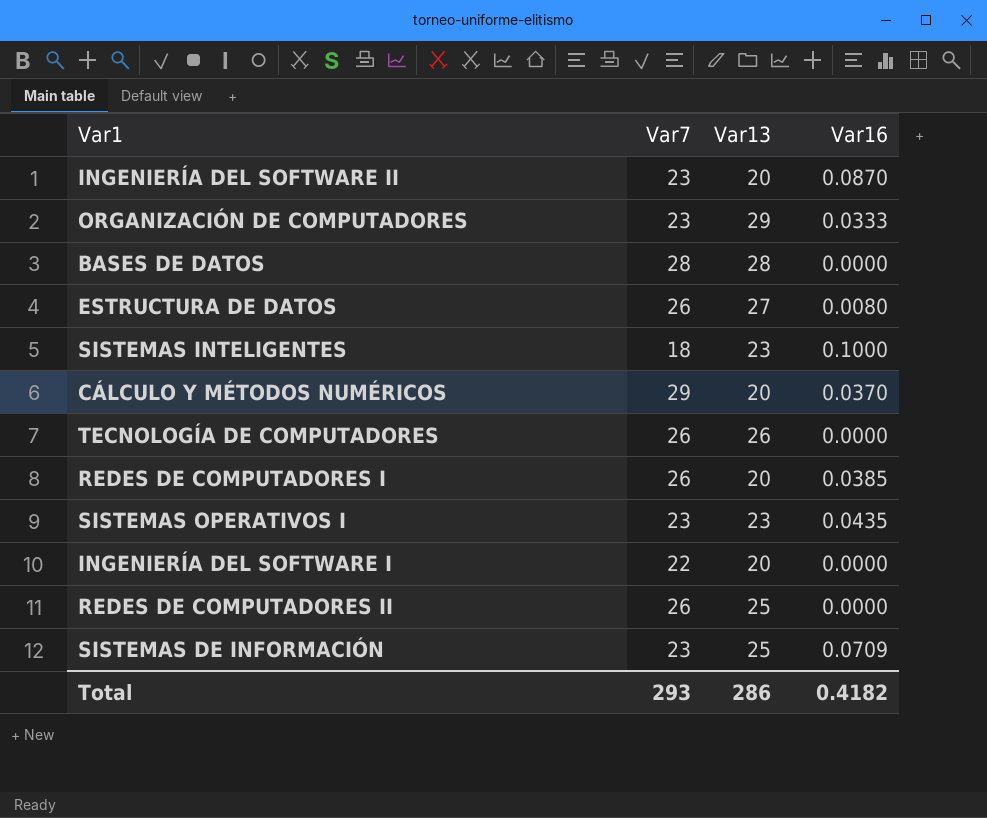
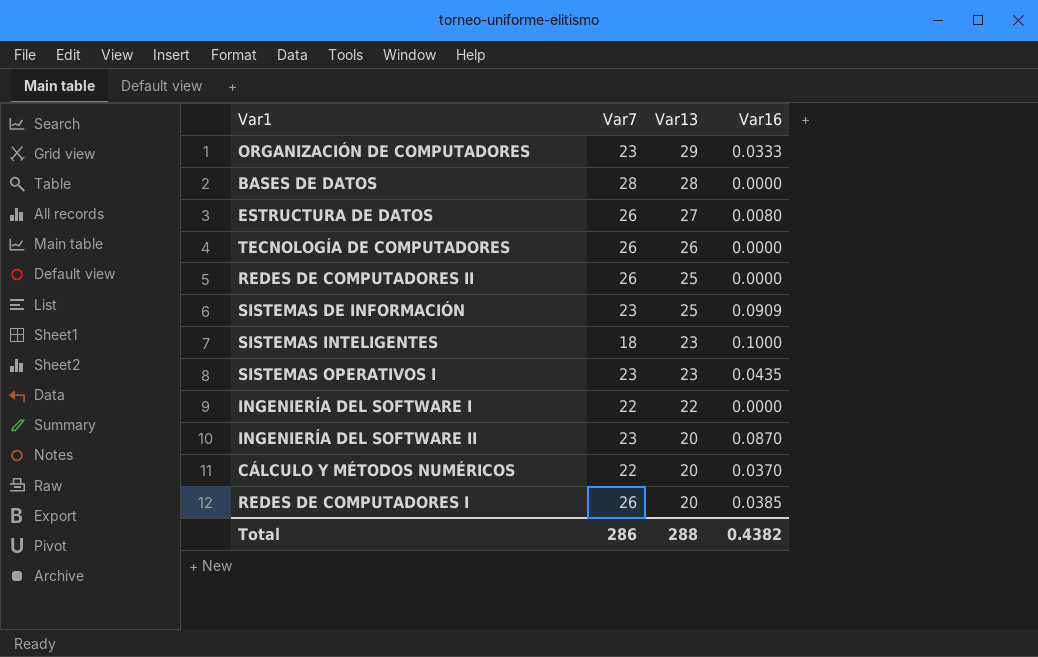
row order: none -> Var13 descending
SISTEMAS DE INFORMACIÓN | Var16: 0.0709 -> 0.0909
INGENIERÍA DEL SOFTWARE I | Var13: 20 -> 22
CÁLCULO Y MÉTODOS NUMÉRICOS | Var7: 29 -> 22
Total | Var7: 293 -> 286
Total | Var13: 286 -> 288
Total | Var16: 0.4182 -> 0.4382

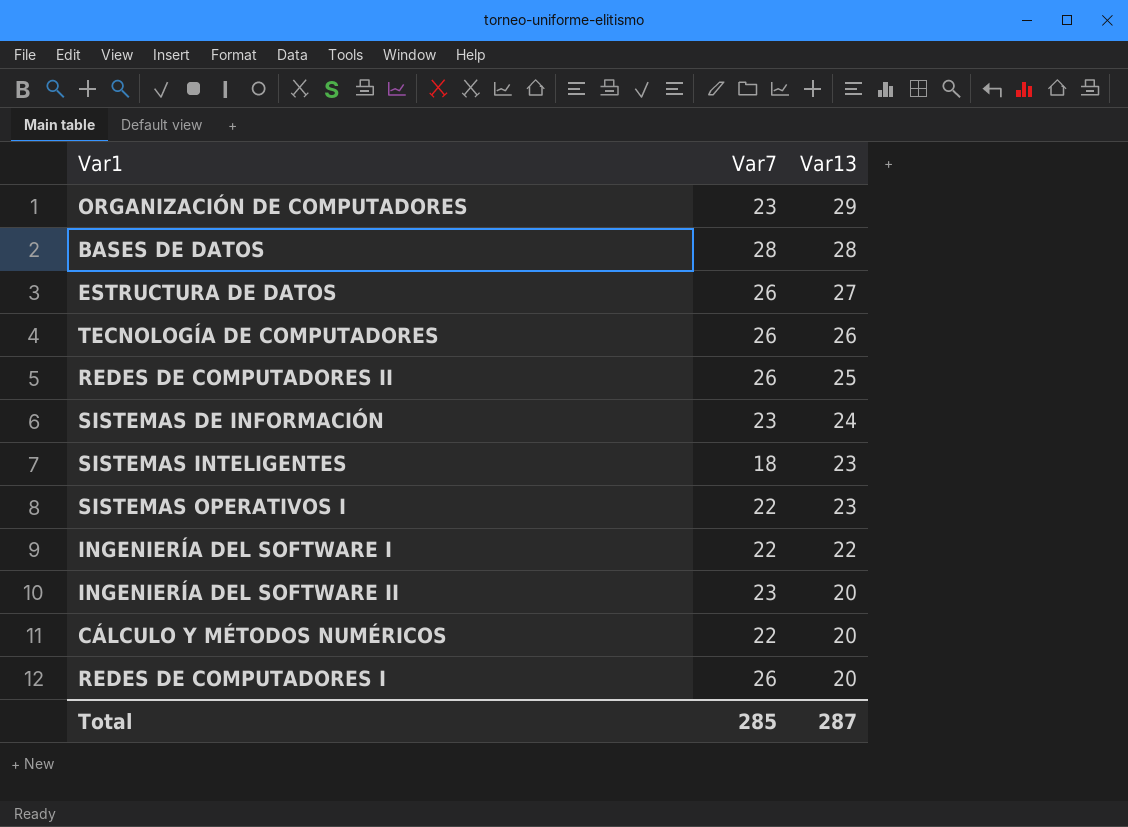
column Var16 | position: 4 -> none
SISTEMAS DE INFORMACIÓN | Var13: 25 -> 24
SISTEMAS OPERATIVOS I | Var7: 23 -> 22
Total | Var7: 286 -> 285
Total | Var13: 288 -> 287

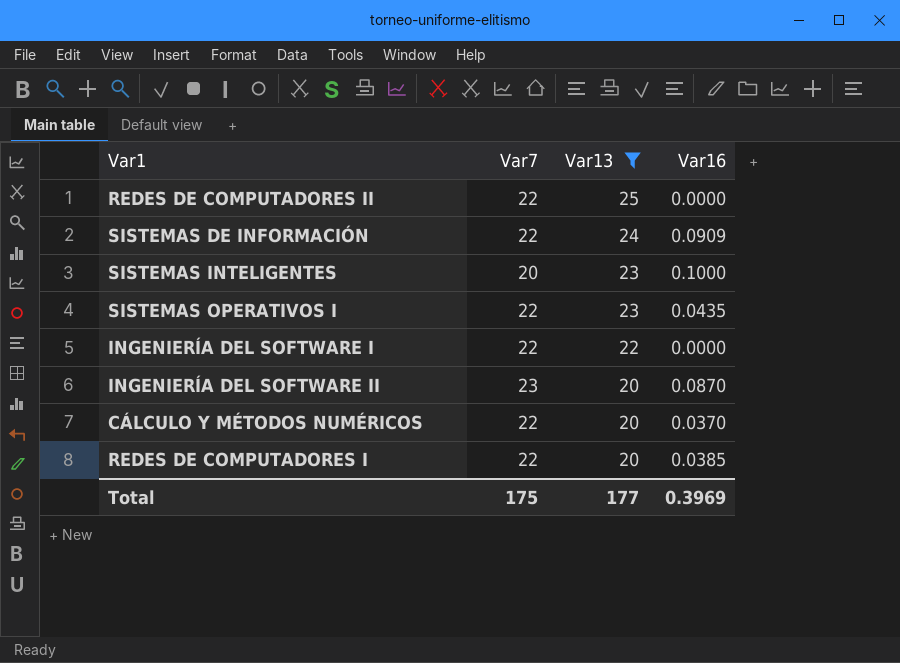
filter: none -> Var13 <= 25
column Var16 | position: none -> 4
REDES DE COMPUTADORES II | Var7: 26 -> 22
SISTEMAS DE INFORMACIÓN | Var7: 23 -> 22
SISTEMAS INTELIGENTES | Var7: 18 -> 20
REDES DE COMPUTADORES I | Var7: 26 -> 22
Total | Var7: 285 -> 175
Total | Var13: 287 -> 177

